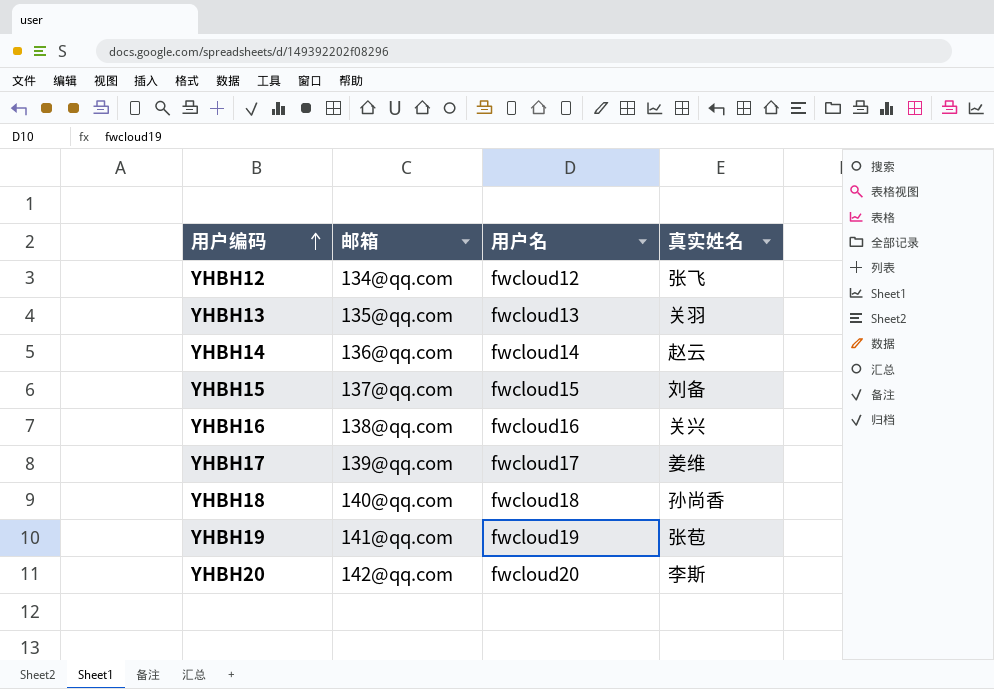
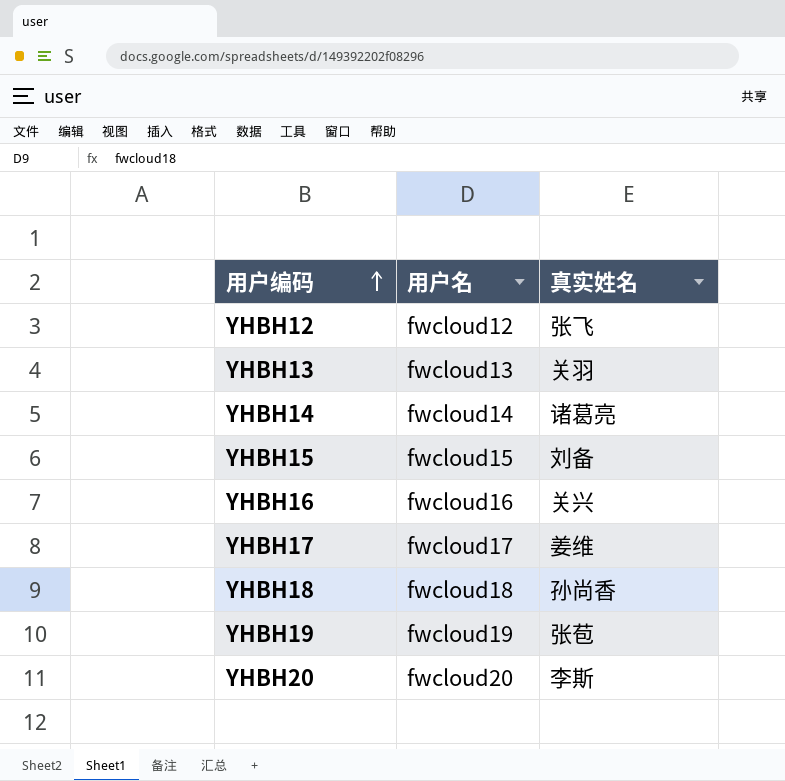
column 邮箱 | position: 2 -> none
YHBH14 | 真实姓名: 赵云 -> 诸葛亮

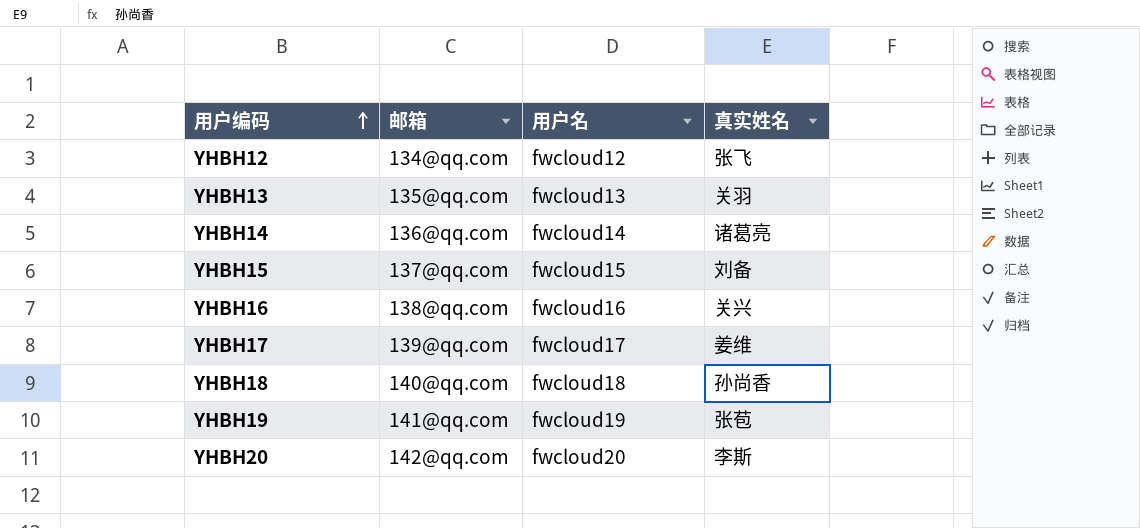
column 邮箱 | position: none -> 2

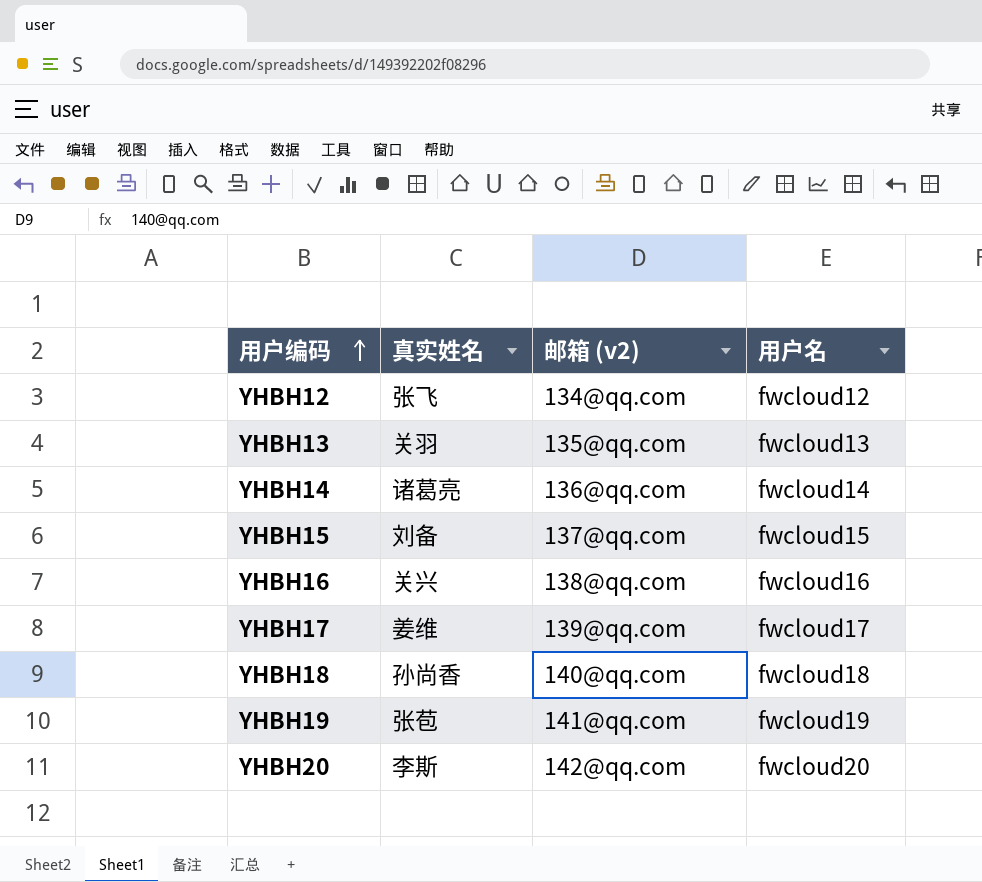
column 真实姓名 | position: 4 -> 2
column name: 邮箱 -> 邮箱 (v2)

